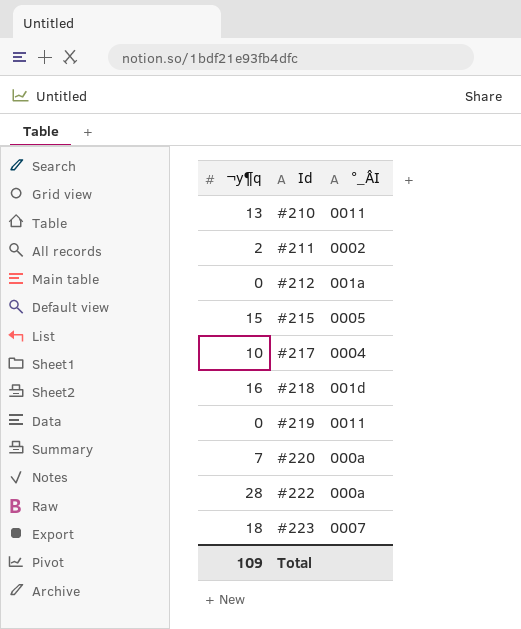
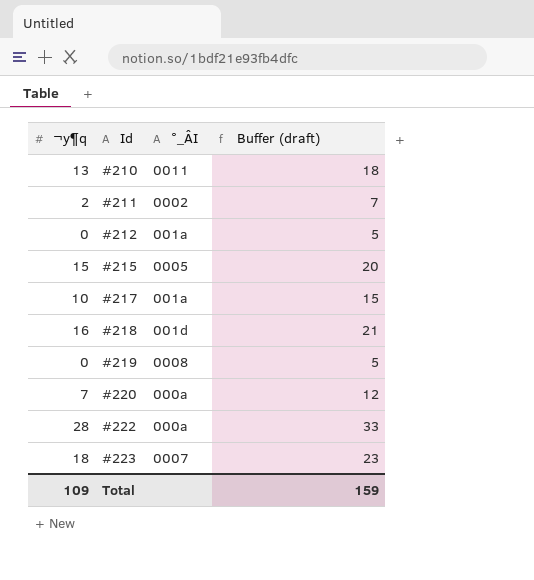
column Buffer (draft) | formula: none -> [¬y¶q] + 5
#217 | °_ÂI: 0004 -> 001a
#219 | °_ÂI: 0011 -> 0008

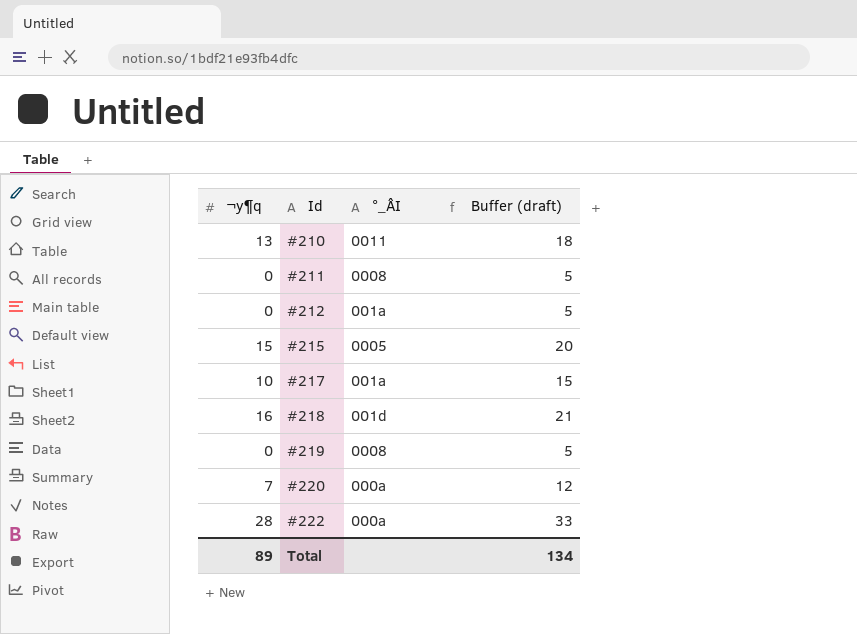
row #223: 18 | 0007 | 23 -> none
#211 | ¬y¶q: 2 -> 0
#211 | °_ÂI: 0002 -> 0008
#211 | Buffer (draft): 7 -> 5
Total | ¬y¶q: 109 -> 89
Total | Buffer (draft): 159 -> 134

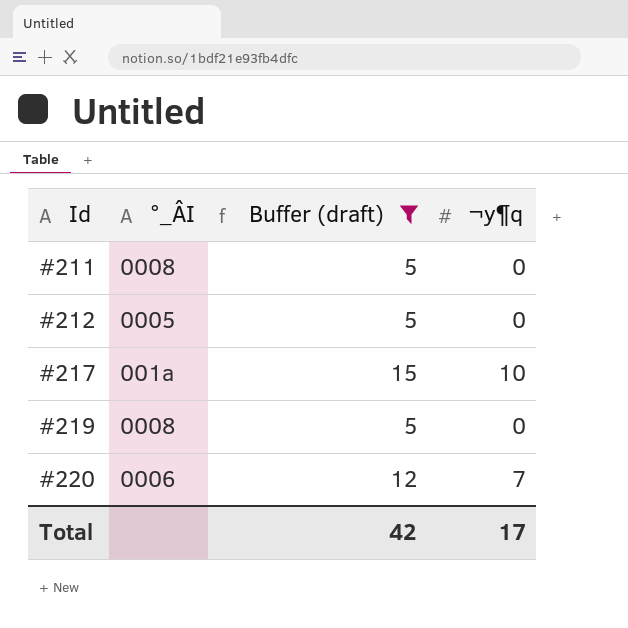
filter: none -> Buffer (draft) <= 15
column ¬y¶q | position: 1 -> 4
#212 | °_ÂI: 001a -> 0005
#220 | °_ÂI: 000a -> 0006
Total | Buffer (draft): 134 -> 42
Total | ¬y¶q: 89 -> 17

